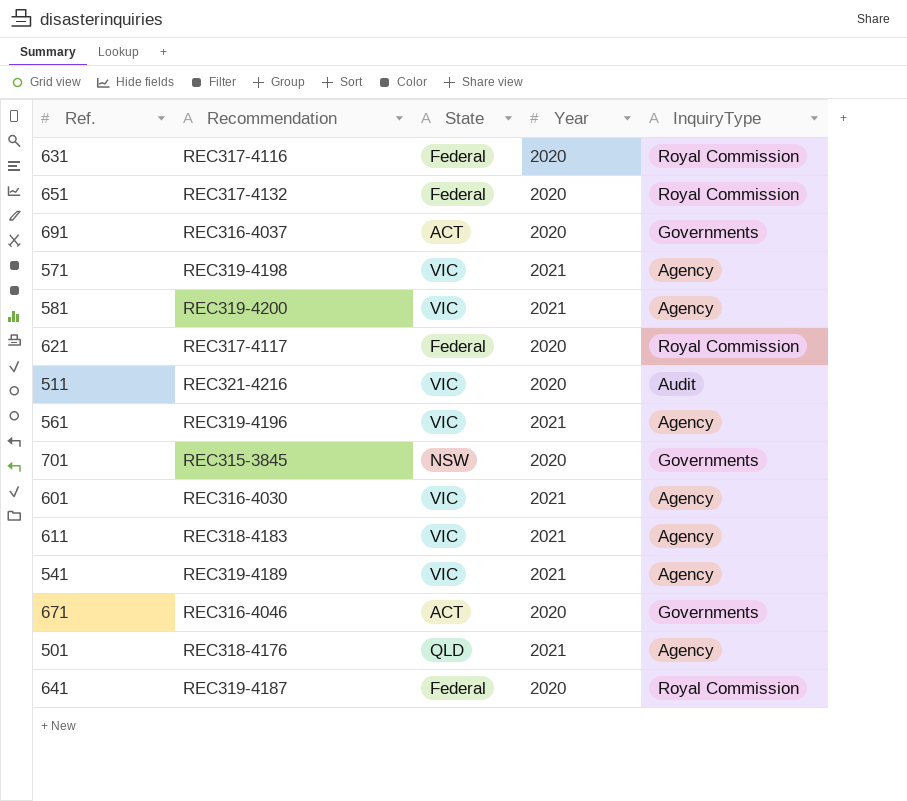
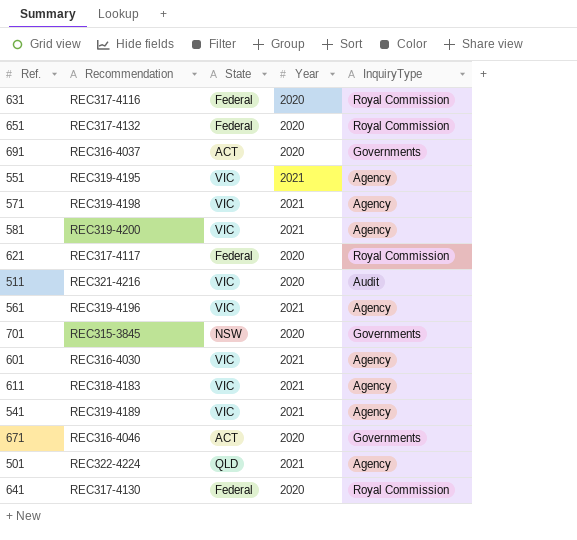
row 551: none -> REC319-4195 | VIC | 2021 | Agency
501 | Recommendation: REC318-4176 -> REC322-4224
641 | Recommendation: REC319-4187 -> REC317-4130

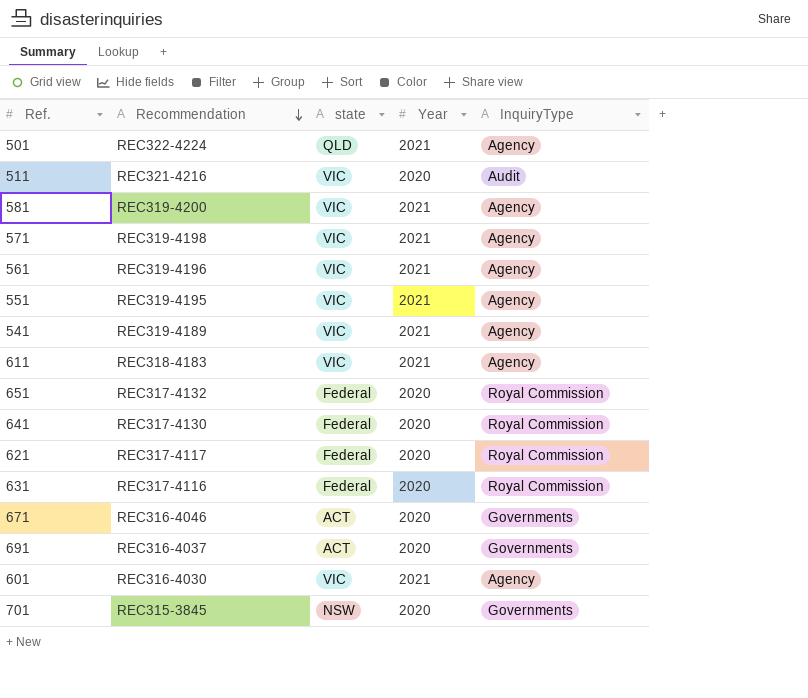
row order: none -> Recommendation descending
column name: State -> state

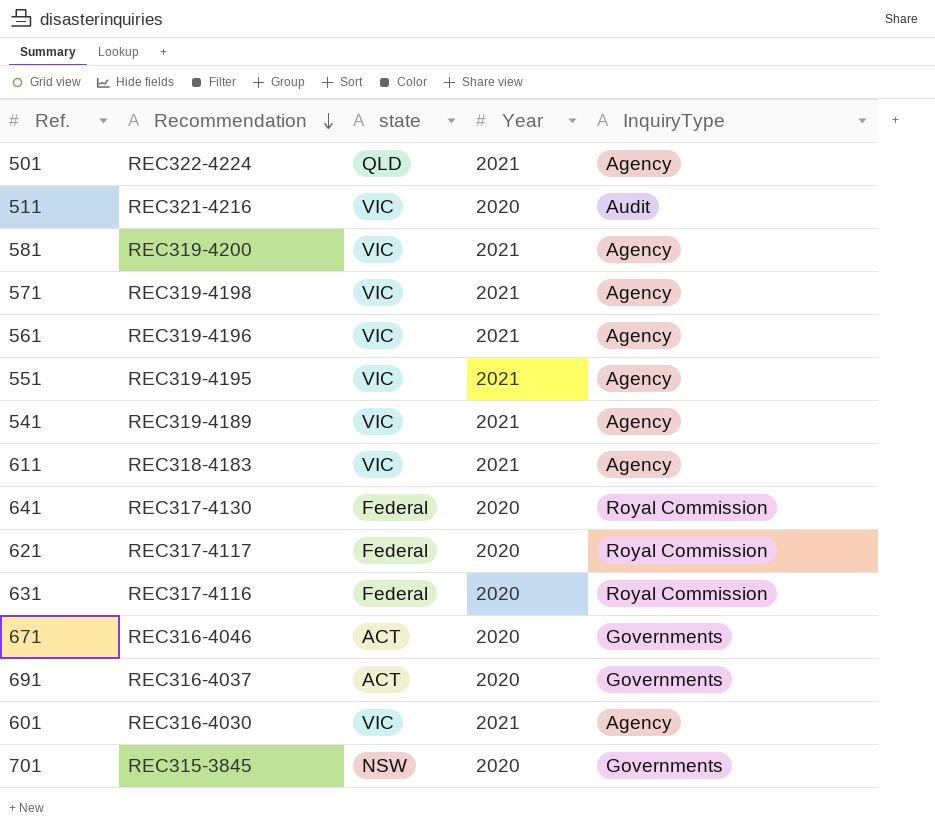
row 651: REC317-4132 | Federal | 2020 | Royal Commission -> none

